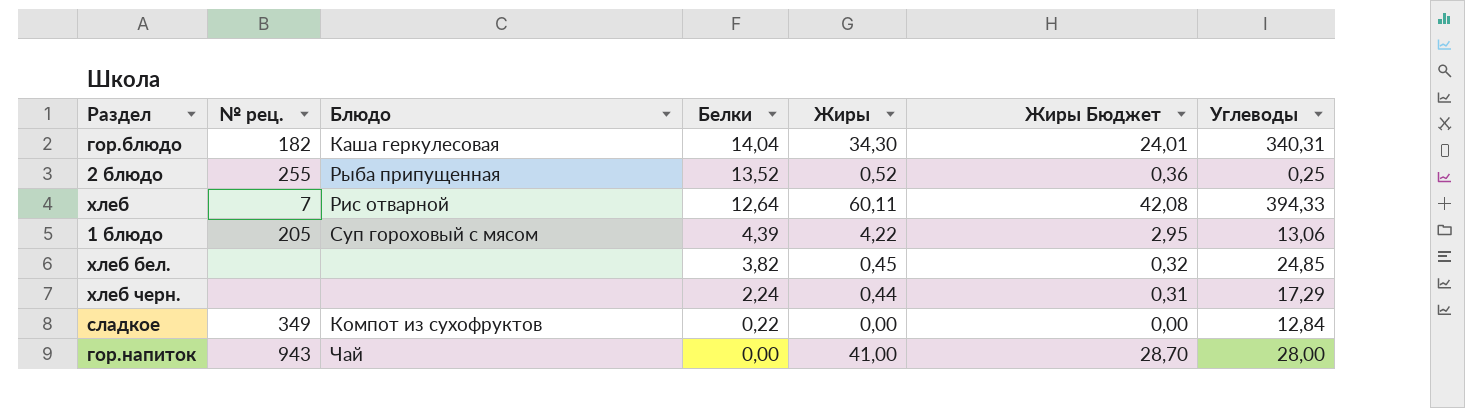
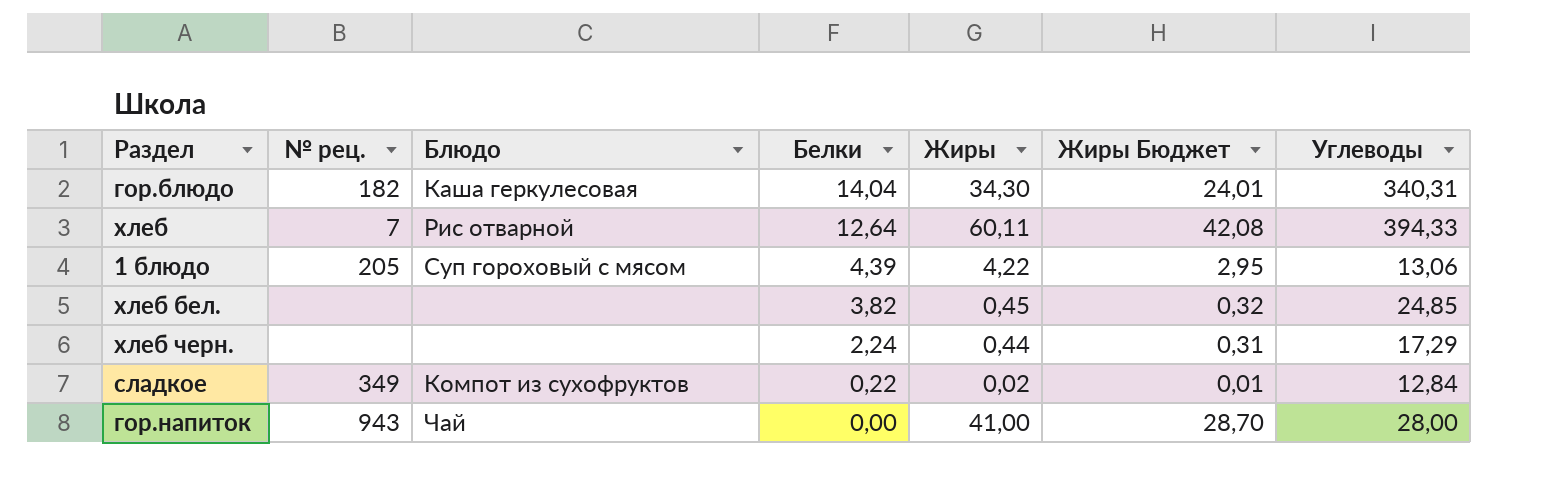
row 2 блюдо: 255 | Рыба припущенная | 13,52 | 0,52 | 0,36 | 0,25 -> none
сладкое | Жиры: 0,00 -> 0,02
сладкое | Жиры Бюджет: 0,00 -> 0,01

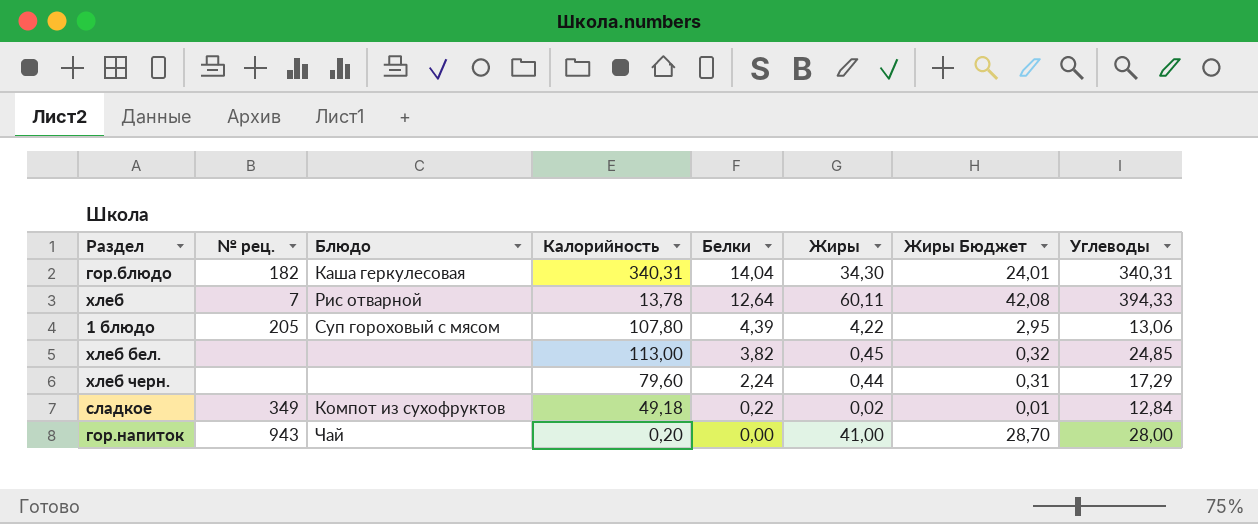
column Калорийность | position: none -> 4

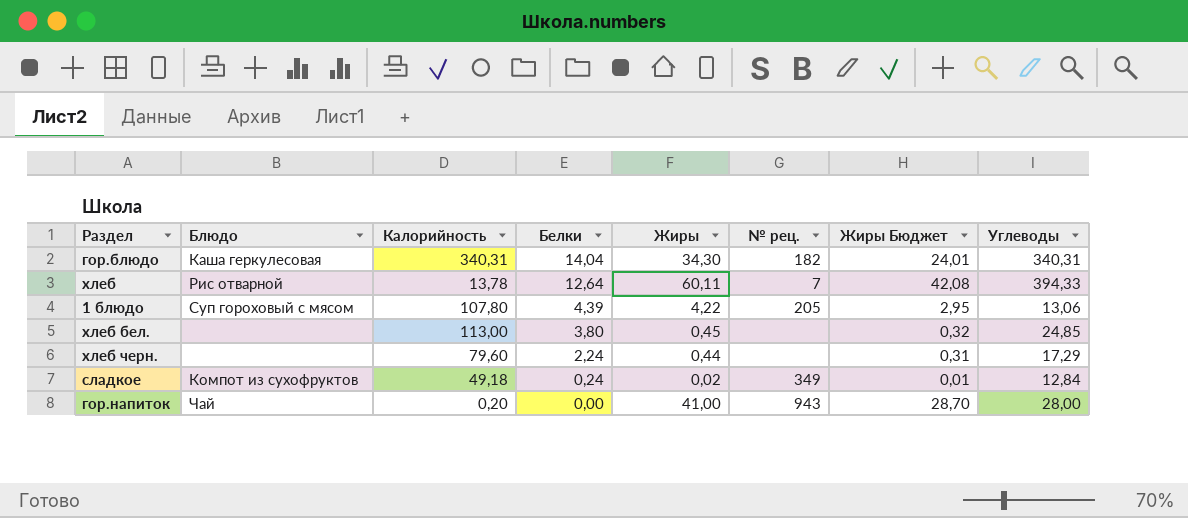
column № рец. | position: 2 -> 6
хлеб бел. | Белки: 3,82 -> 3,80
сладкое | Белки: 0,22 -> 0,24

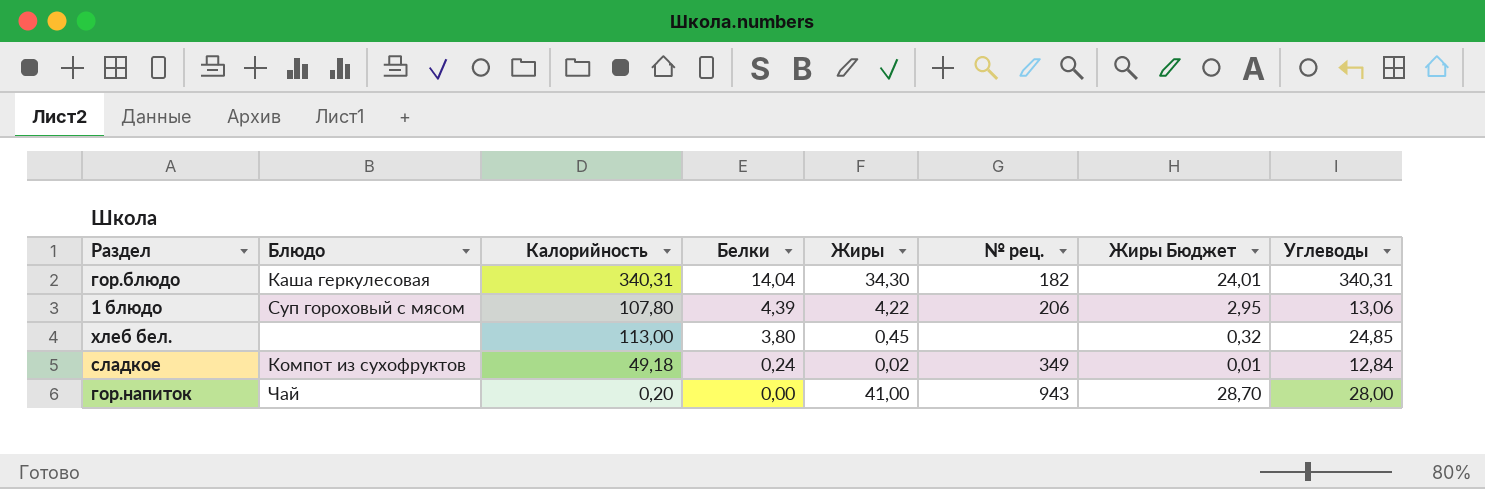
row хлеб: Рис отварной | 13,78 | 12,64 | 60,11 | 7 | 42,08 | 394,33 -> none
row хлеб черн.: none | 79,60 | 2,24 | 0,44 | none | 0,31 | 17,29 -> none
1 блюдо | № рец.: 205 -> 206

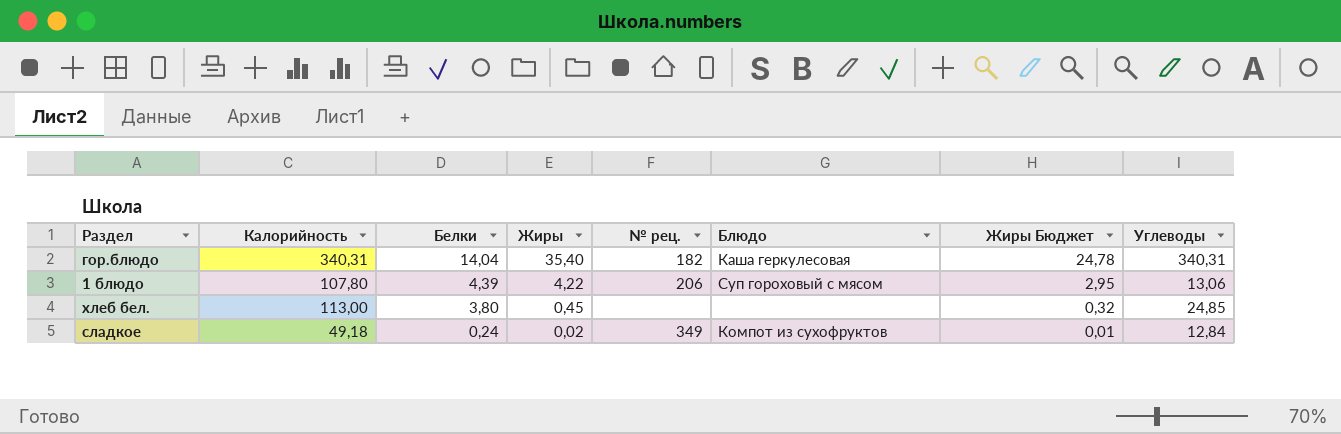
column Блюдо | position: 2 -> 6
row гор.напиток: Чай | 0,20 | 0,00 | 41,00 | 943 | 28,70 | 28,00 -> none
гор.блюдо | Жиры: 34,30 -> 35,40
гор.блюдо | Жиры Бюджет: 24,01 -> 24,78

